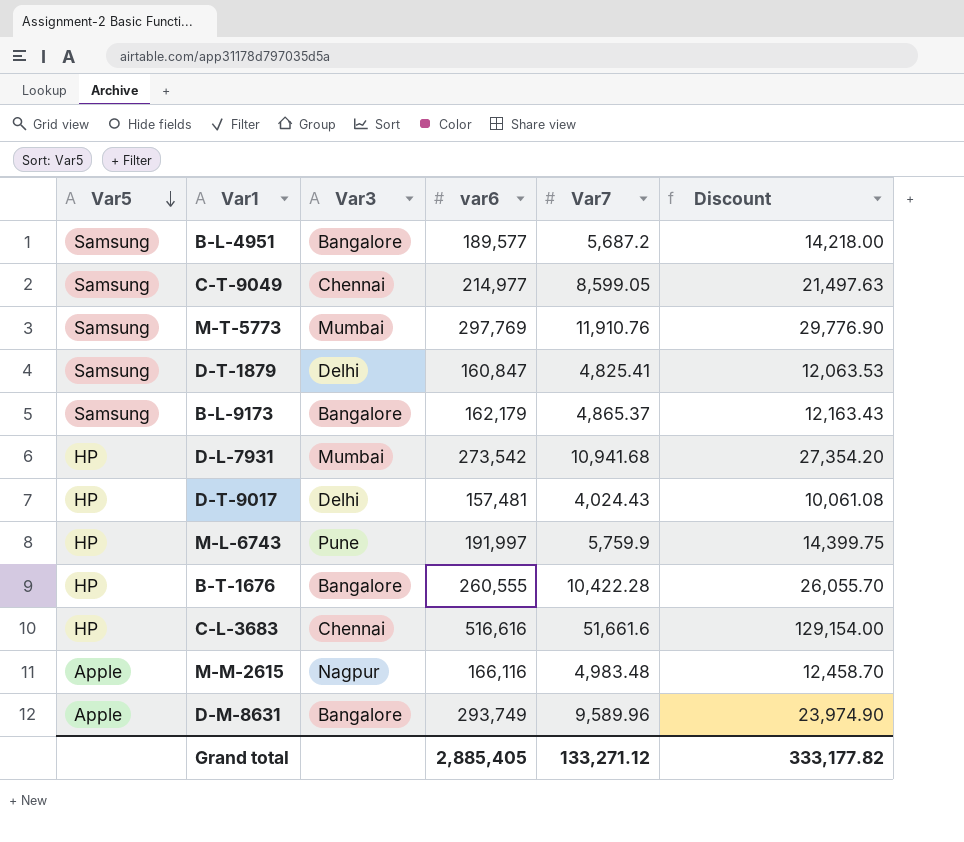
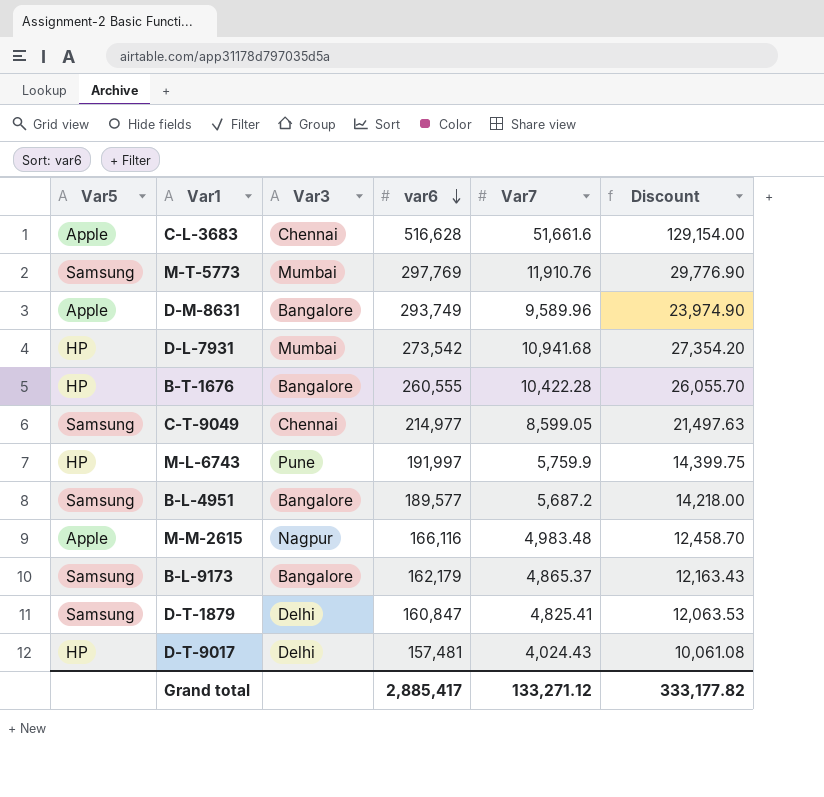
row order: Var5 descending -> var6 descending
C-L-3683 | Var5: HP -> Apple
C-L-3683 | var6: 516,616 -> 516,628
Grand total | var6: 2,885,405 -> 2,885,417

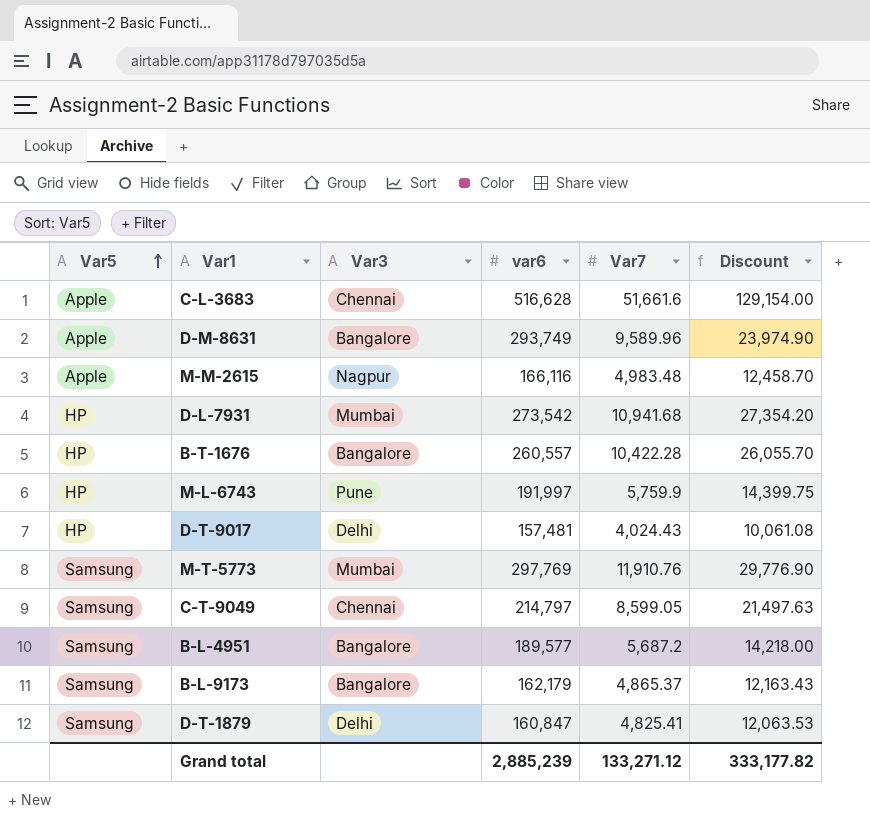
row order: var6 descending -> Var5 ascending
B-T-1676 | var6: 260,555 -> 260,557
C-T-9049 | var6: 214,977 -> 214,797
Grand total | var6: 2,885,417 -> 2,885,239

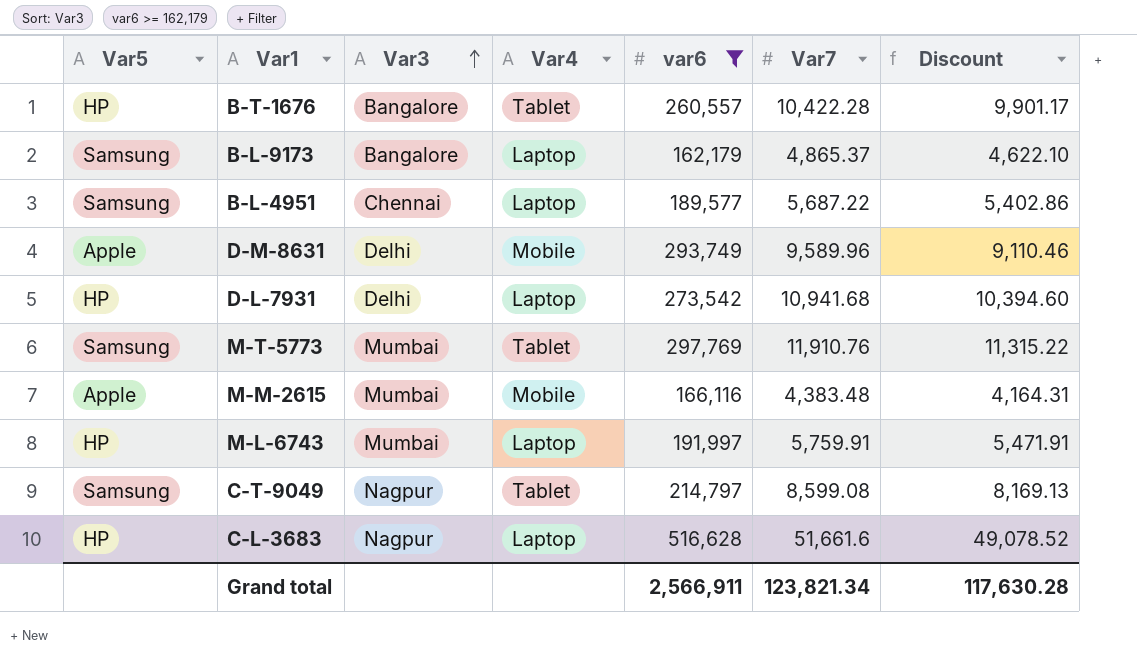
filter: none -> var6 >= 162,179
row order: Var5 ascending -> Var3 ascending
column Var4 | position: none -> 4
column Discount | formula: [Var7] * 2.5 -> [Var7] * 0.95
B-L-4951 | Var3: Bangalore -> Chennai
B-L-4951 | Var7: 5,687.2 -> 5,687.22
D-M-8631 | Var3: Bangalore -> Delhi
D-L-7931 | Var3: Mumbai -> Delhi
M-M-2615 | Var3: Nagpur -> Mumbai
M-M-2615 | Var7: 4,983.48 -> 4,383.48
M-L-6743 | Var3: Pune -> Mumbai
M-L-6743 | Var7: 5,759.9 -> 5,759.91
C-T-9049 | Var3: Chennai -> Nagpur
C-T-9049 | Var7: 8,599.05 -> 8,599.08
C-L-3683 | Var5: Apple -> HP
C-L-3683 | Var3: Chennai -> Nagpur
Grand total | var6: 2,885,239 -> 2,566,911
Grand total | Var7: 133,271.12 -> 123,821.34
Grand total | Discount: 333,177.82 -> 117,630.28

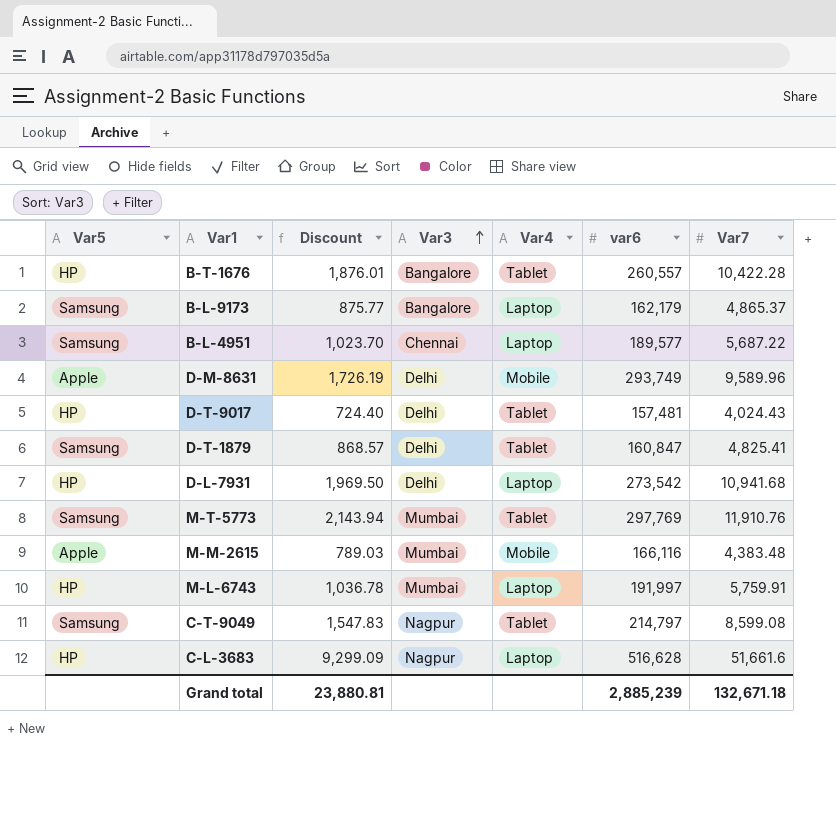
filter: var6 >= 162,179 -> none
column Discount | formula: [Var7] * 0.95 -> [Var7] * 0.18
column Discount | position: 7 -> 3
Grand total | Discount: 117,630.28 -> 23,880.81
Grand total | var6: 2,566,911 -> 2,885,239
Grand total | Var7: 123,821.34 -> 132,671.18

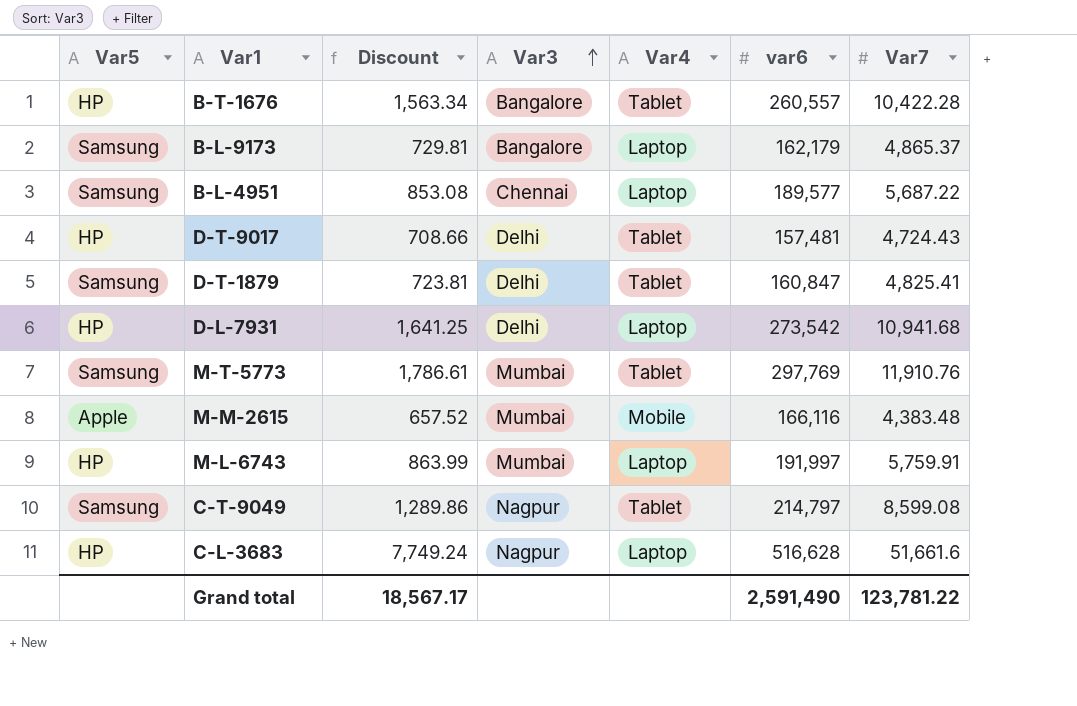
column Discount | formula: [Var7] * 0.18 -> [Var7] * 0.15
row D-M-8631: Apple | 1,726.19 | Delhi | Mobile | 293,749 | 9,589.96 -> none
D-T-9017 | Var7: 4,024.43 -> 4,724.43
Grand total | Discount: 23,880.81 -> 18,567.17
Grand total | var6: 2,885,239 -> 2,591,490
Grand total | Var7: 132,671.18 -> 123,781.22

